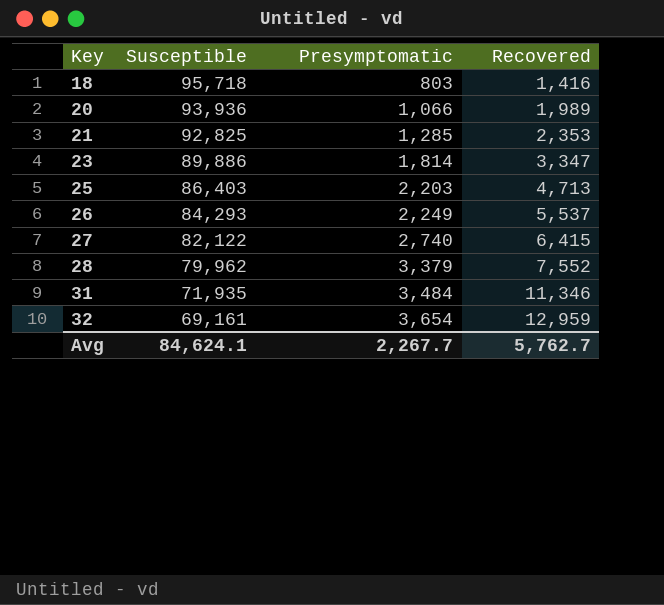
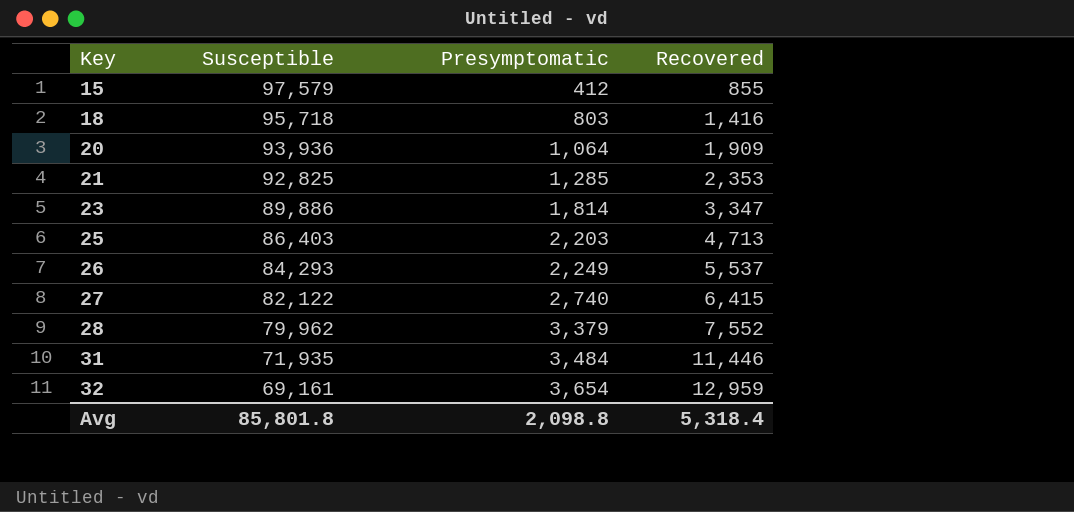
row 15: none -> 97,579 | 412 | 855
20 | Presymptomatic: 1,066 -> 1,064
20 | Recovered: 1,989 -> 1,909
31 | Recovered: 11,346 -> 11,446
Avg | Susceptible: 84,624.1 -> 85,801.8
Avg | Presymptomatic: 2,267.7 -> 2,098.8
Avg | Recovered: 5,762.7 -> 5,318.4

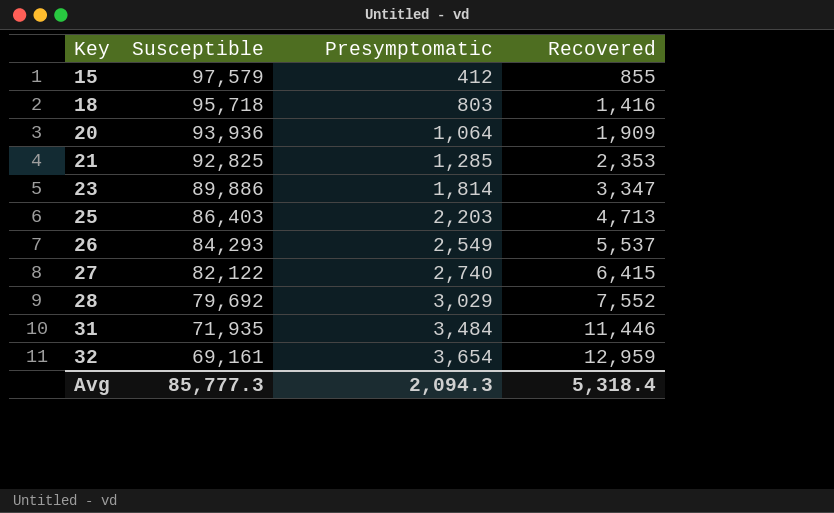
26 | Presymptomatic: 2,249 -> 2,549
28 | Susceptible: 79,962 -> 79,692
28 | Presymptomatic: 3,379 -> 3,029
Avg | Susceptible: 85,801.8 -> 85,777.3
Avg | Presymptomatic: 2,098.8 -> 2,094.3

